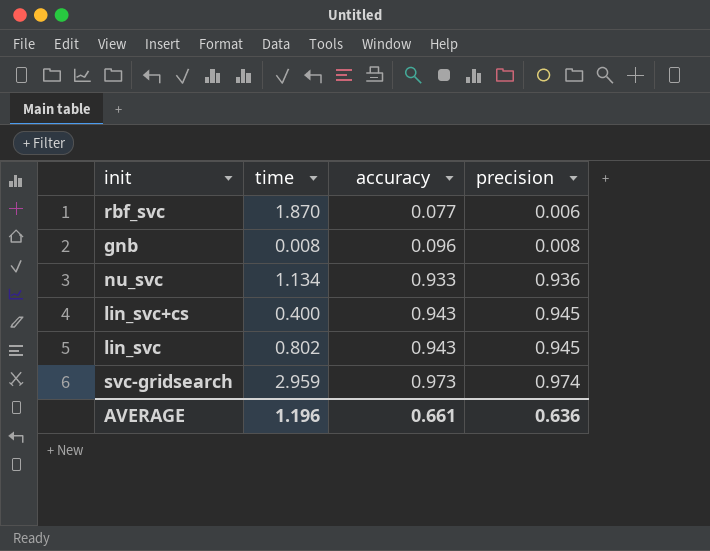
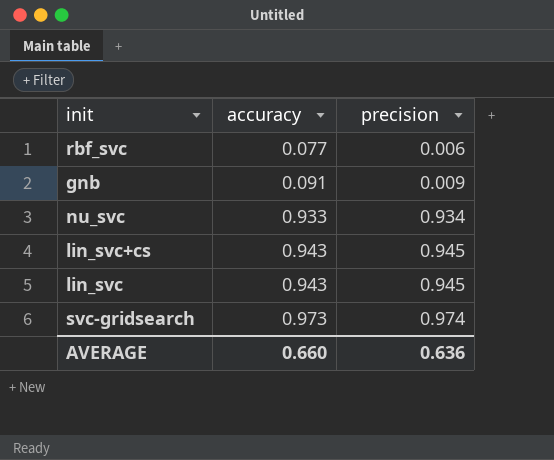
column time | position: 2 -> none
gnb | accuracy: 0.096 -> 0.091
gnb | precision: 0.008 -> 0.009
nu_svc | precision: 0.936 -> 0.934
AVERAGE | accuracy: 0.661 -> 0.660

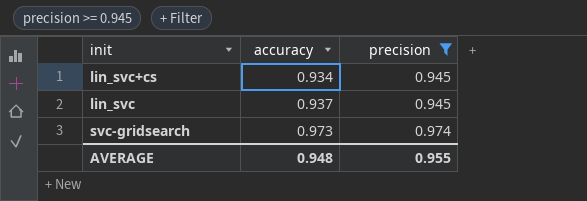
filter: none -> precision >= 0.945
lin_svc+cs | accuracy: 0.943 -> 0.934
lin_svc | accuracy: 0.943 -> 0.937
AVERAGE | accuracy: 0.660 -> 0.948
AVERAGE | precision: 0.636 -> 0.955

